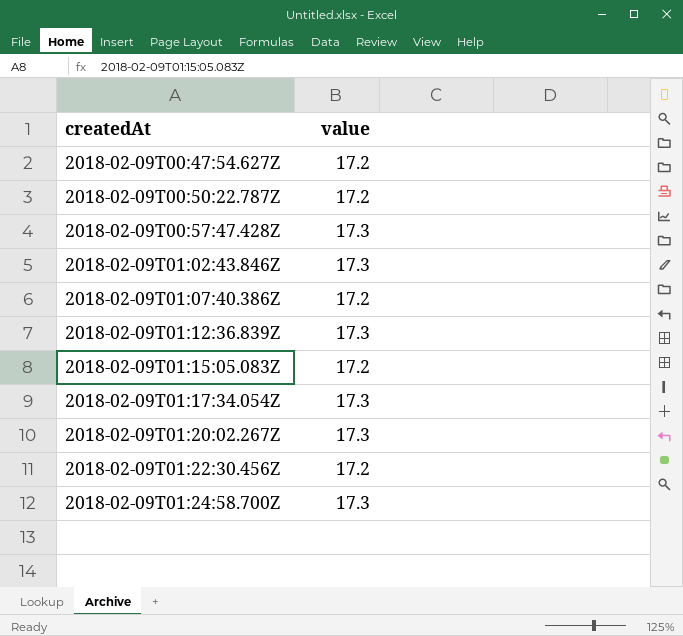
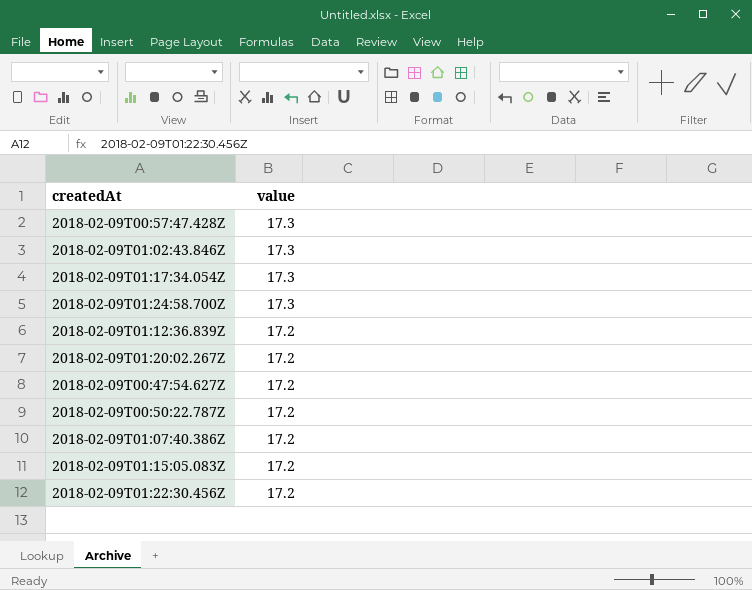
row order: createdAt ascending -> value descending
2018-02-09T01:12:36.839Z | value: 17.3 -> 17.2
2018-02-09T01:20:02.267Z | value: 17.3 -> 17.2

